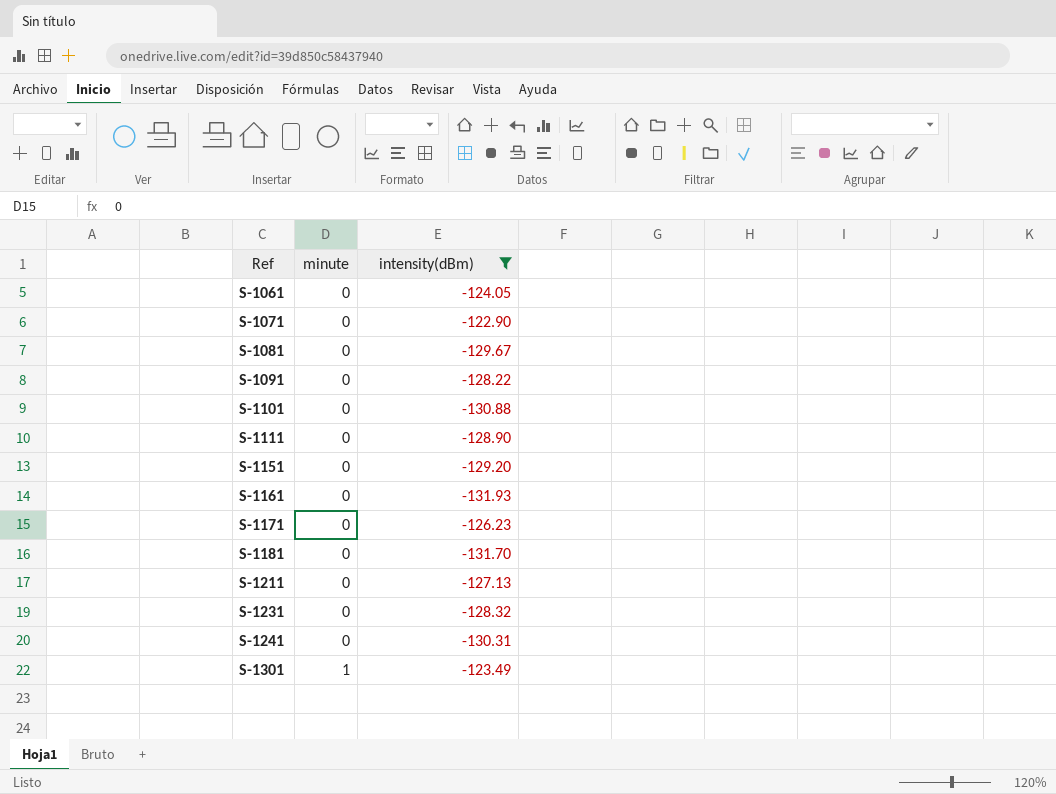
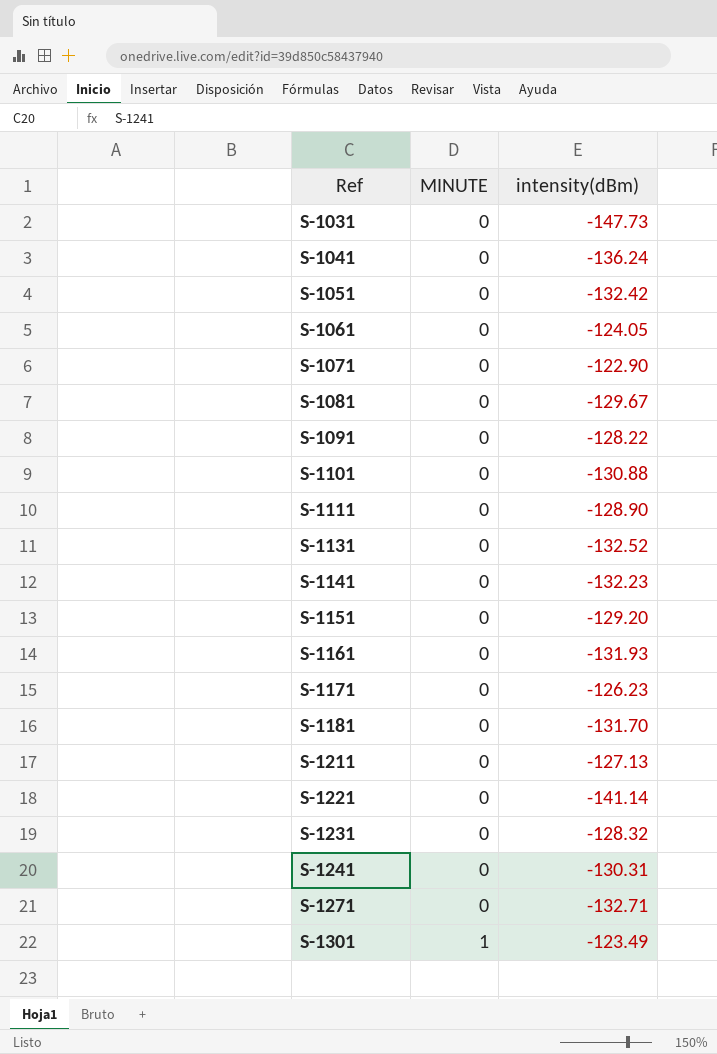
filter: intensity(dBm) >= -131.93 -> none
column name: minute -> MINUTE

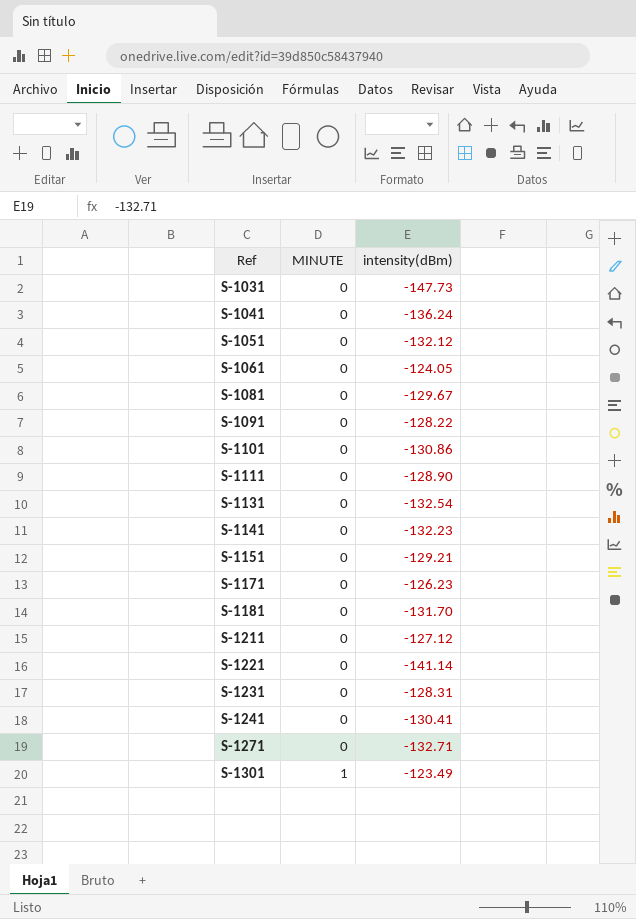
row S-1071: 0 | -122.90 -> none
row S-1161: 0 | -131.93 -> none
S-1051 | intensity(dBm): -132.42 -> -132.12
S-1101 | intensity(dBm): -130.88 -> -130.86
S-1131 | intensity(dBm): -132.52 -> -132.54
S-1151 | intensity(dBm): -129.20 -> -129.21
S-1211 | intensity(dBm): -127.13 -> -127.12
S-1231 | intensity(dBm): -128.32 -> -128.31
S-1241 | intensity(dBm): -130.31 -> -130.41

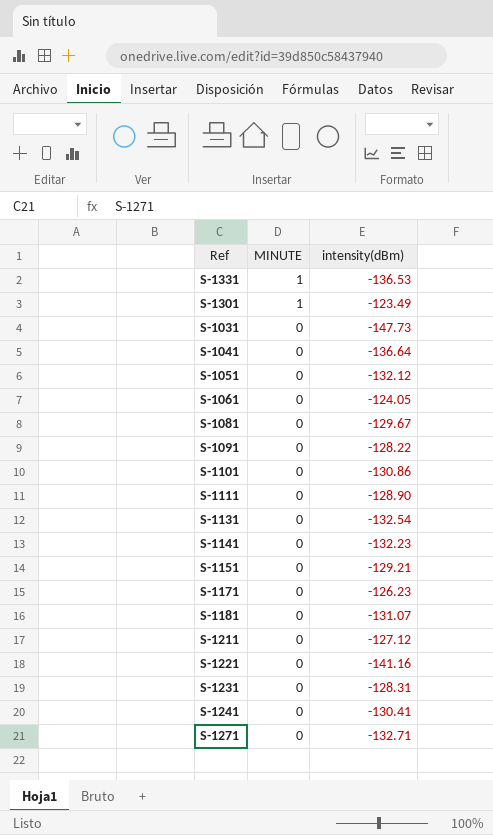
row order: Ref ascending -> MINUTE descending
row S-1331: none -> 1 | -136.53
S-1041 | intensity(dBm): -136.24 -> -136.64
S-1181 | intensity(dBm): -131.70 -> -131.07
S-1221 | intensity(dBm): -141.14 -> -141.16

